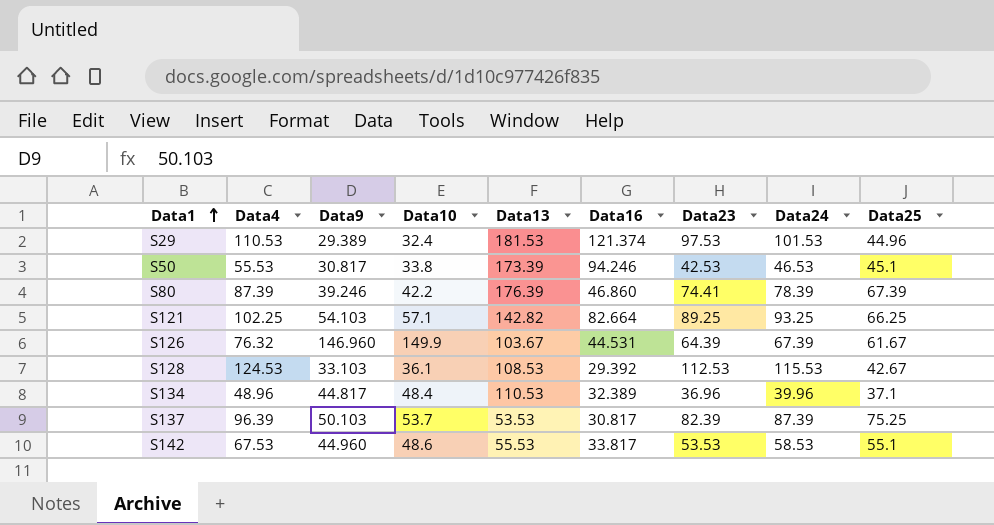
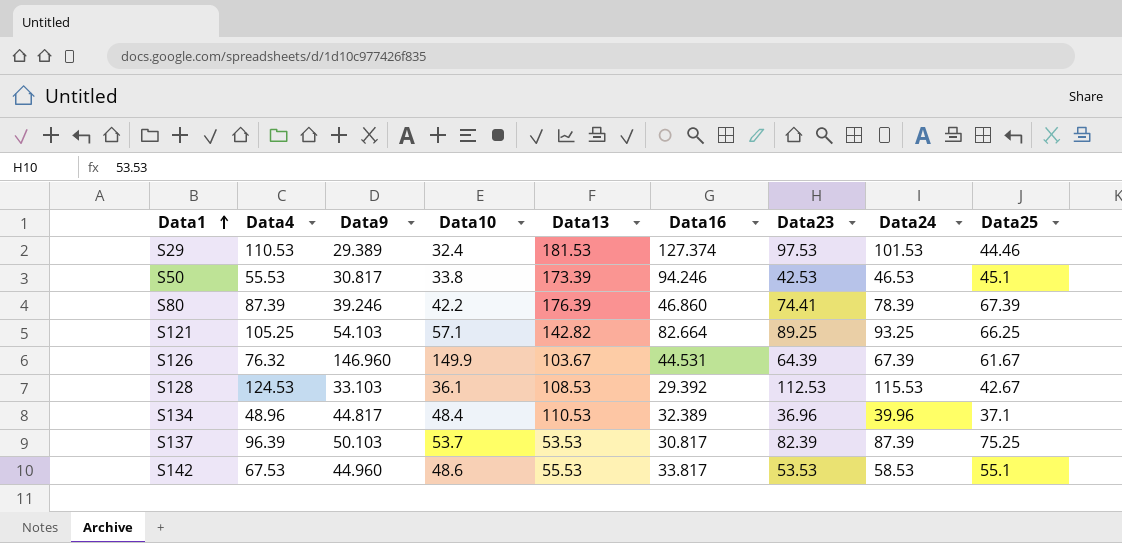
S29 | Data16: 121.374 -> 127.374
S29 | Data25: 44.96 -> 44.46
S121 | Data4: 102.25 -> 105.25

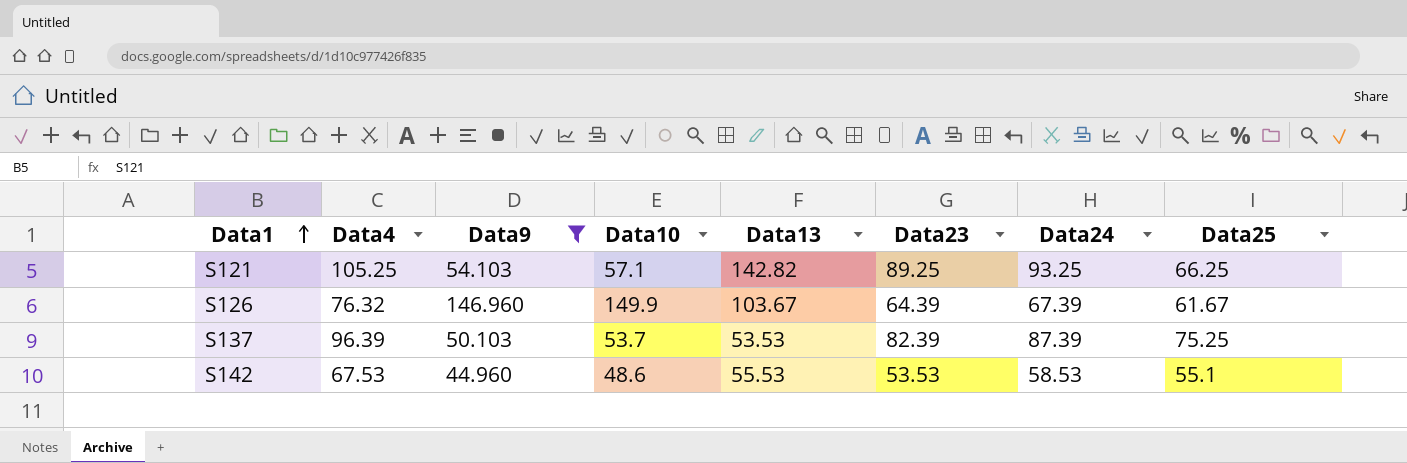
filter: none -> Data9 >= 44.960
column Data16 | position: 6 -> none

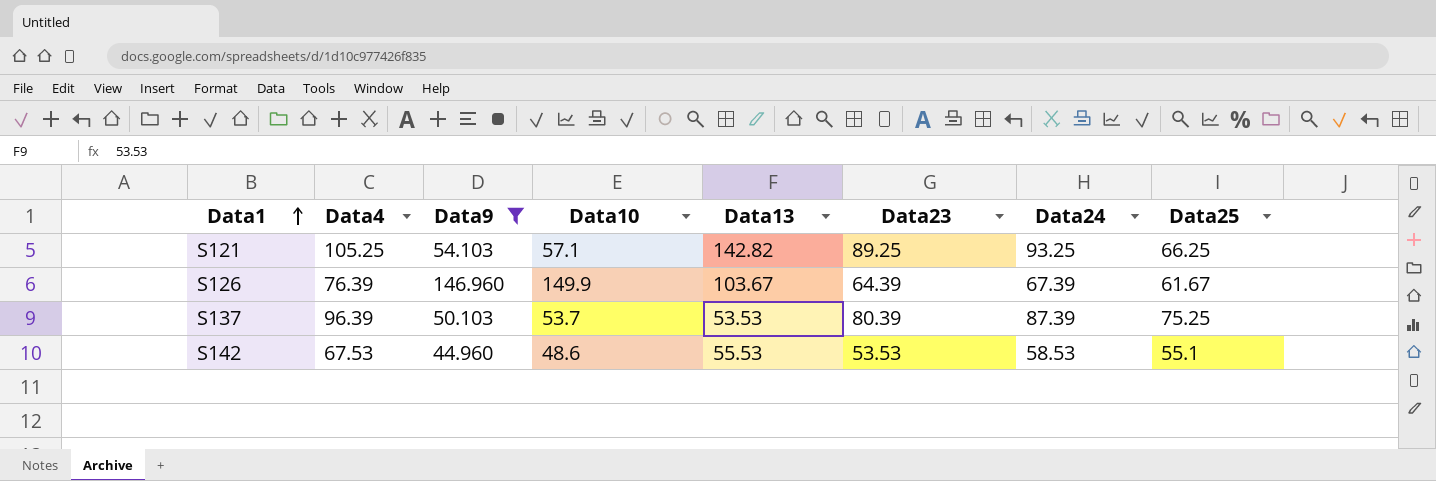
S126 | Data4: 76.32 -> 76.39
S137 | Data23: 82.39 -> 80.39

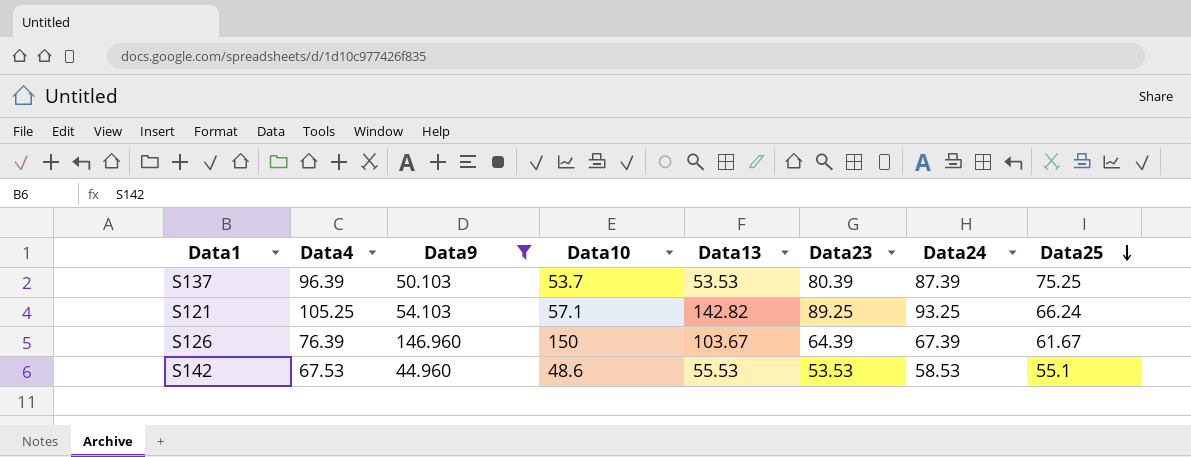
row order: Data1 ascending -> Data25 descending
S121 | Data25: 66.25 -> 66.24
S126 | Data10: 149.9 -> 150

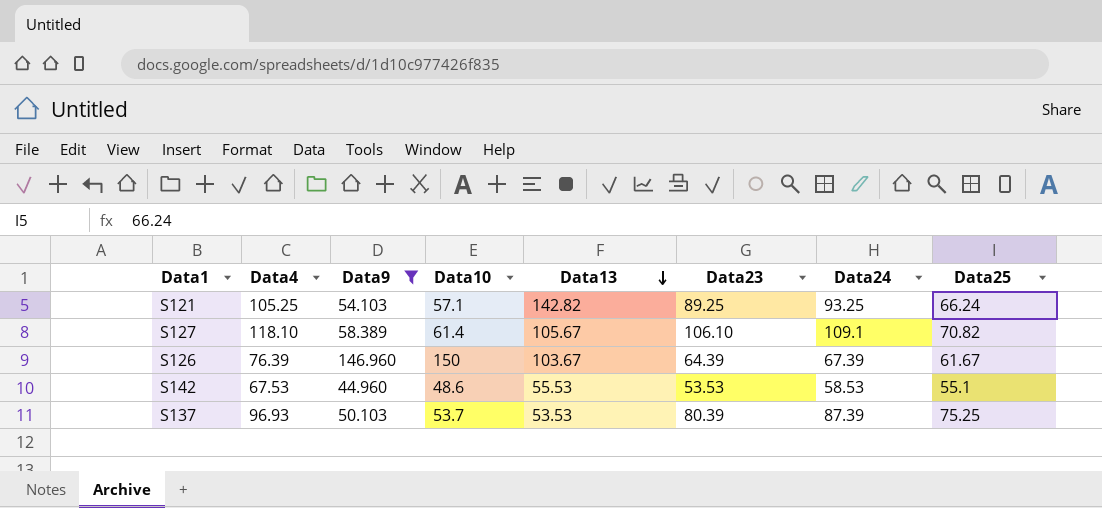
row order: Data25 descending -> Data13 descending
row S127: none -> 118.10 | 58.389 | 61.4 | 105.67 | 106.10 | 109.1 | 70.82
S137 | Data4: 96.39 -> 96.93

